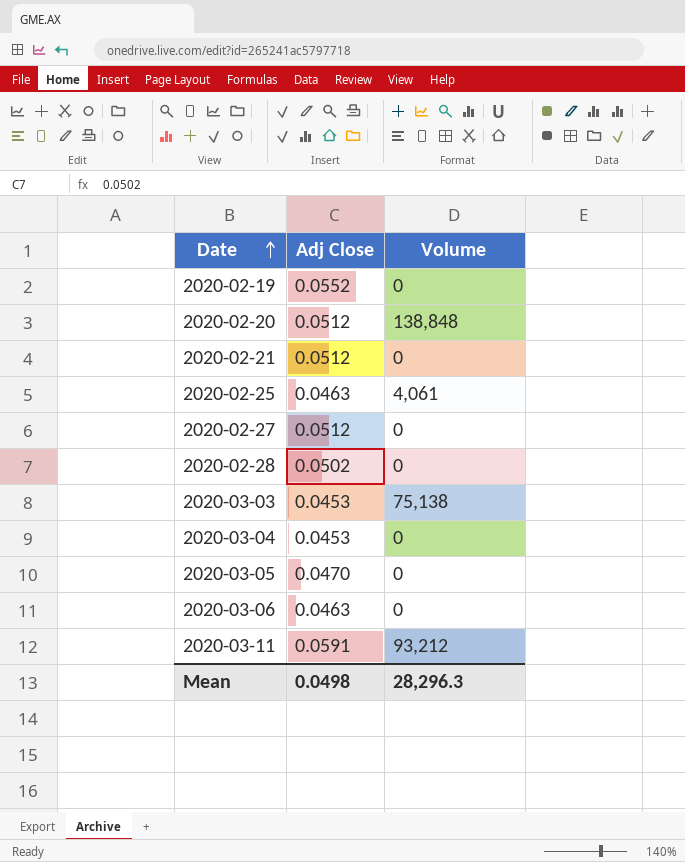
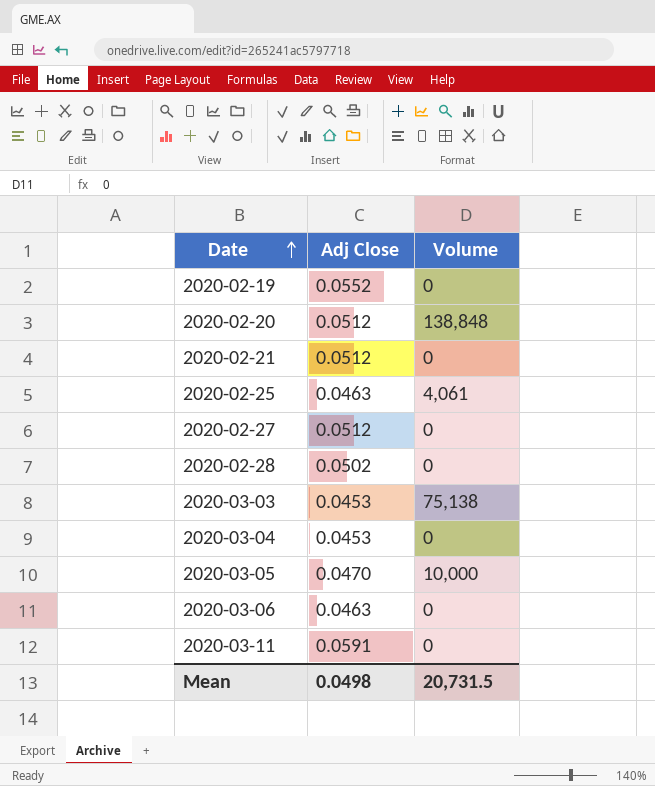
2020-03-05 | Volume: 0 -> 10,000
2020-03-11 | Volume: 93,212 -> 0
Mean | Volume: 28,296.3 -> 20,731.5

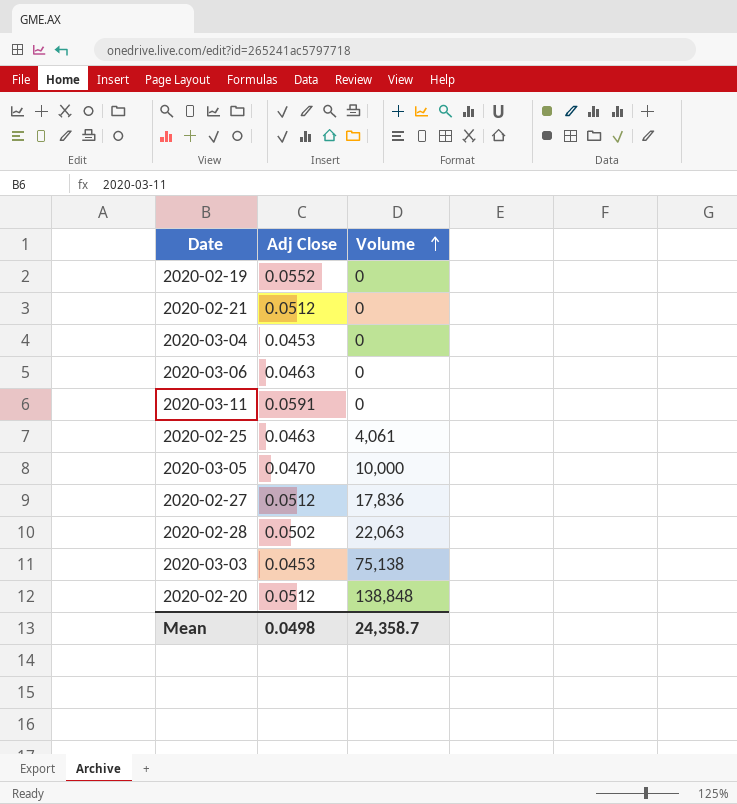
row order: Date ascending -> Volume ascending
2020-02-27 | Volume: 0 -> 17,836
2020-02-28 | Volume: 0 -> 22,063
Mean | Volume: 20,731.5 -> 24,358.7

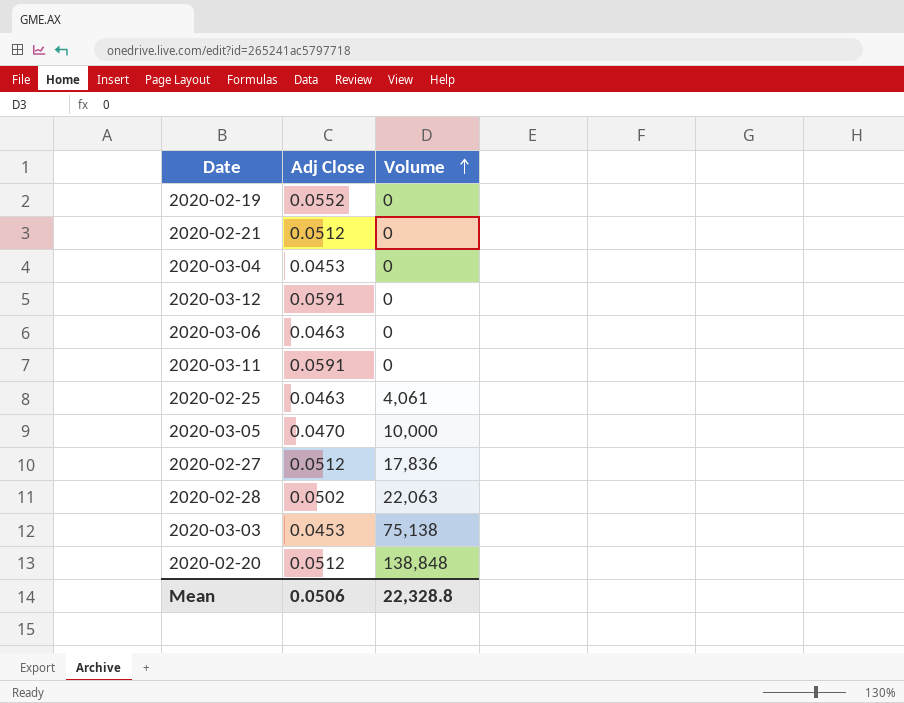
row 2020-03-12: none -> 0.0591 | 0
Mean | Adj Close: 0.0498 -> 0.0506
Mean | Volume: 24,358.7 -> 22,328.8

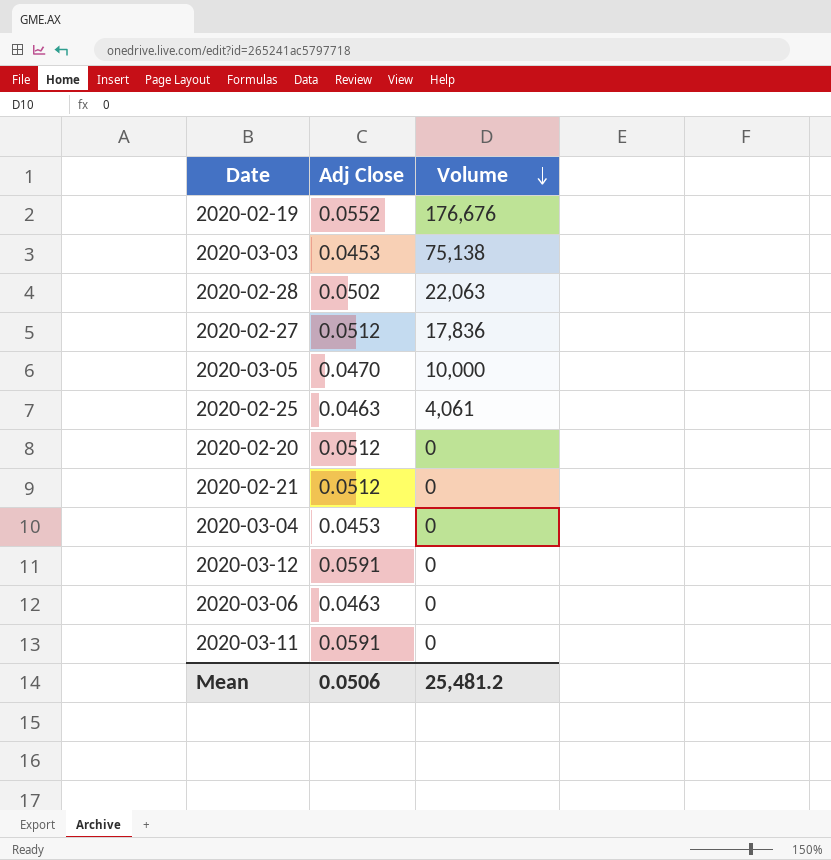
row order: Volume ascending -> Volume descending
2020-02-19 | Volume: 0 -> 176,676
2020-02-20 | Volume: 138,848 -> 0
Mean | Volume: 22,328.8 -> 25,481.2

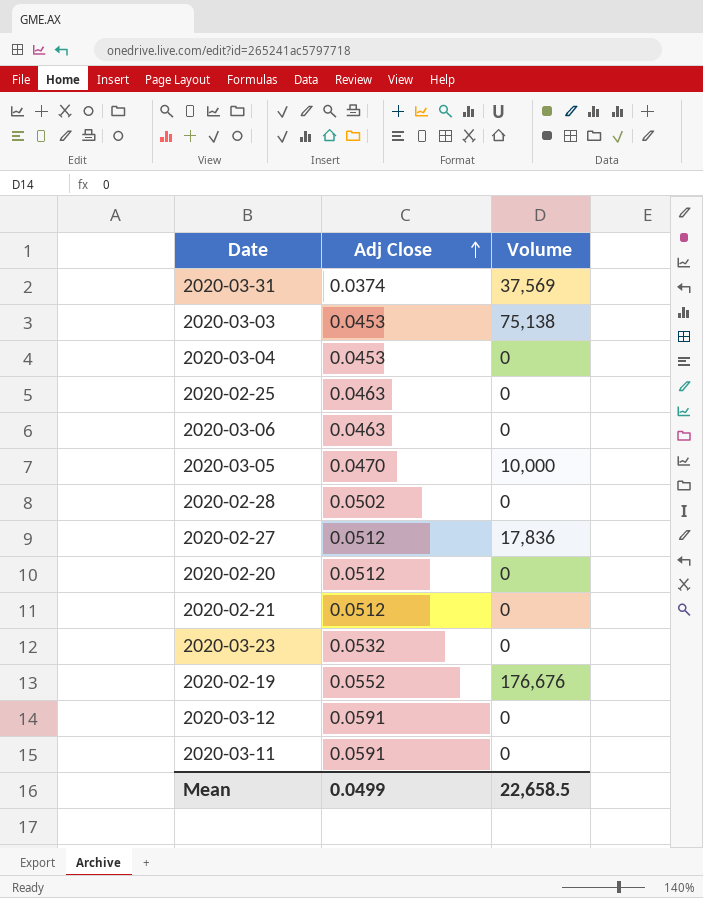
row order: Volume descending -> Adj Close ascending
row 2020-03-31: none -> 0.0374 | 37,569
2020-02-25 | Volume: 4,061 -> 0
2020-02-28 | Volume: 22,063 -> 0
row 2020-03-23: none -> 0.0532 | 0
Mean | Adj Close: 0.0506 -> 0.0499
Mean | Volume: 25,481.2 -> 22,658.5

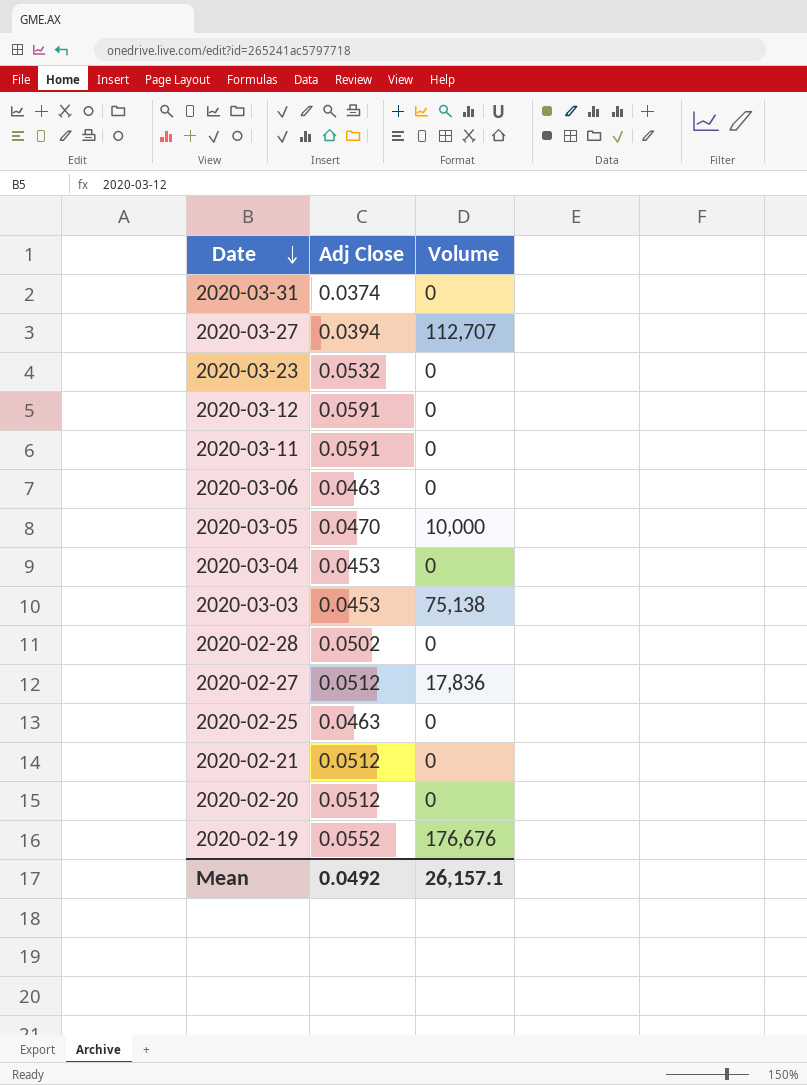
row order: Adj Close ascending -> Date descending
2020-03-31 | Volume: 37,569 -> 0
row 2020-03-27: none -> 0.0394 | 112,707
Mean | Adj Close: 0.0499 -> 0.0492
Mean | Volume: 22,658.5 -> 26,157.1

